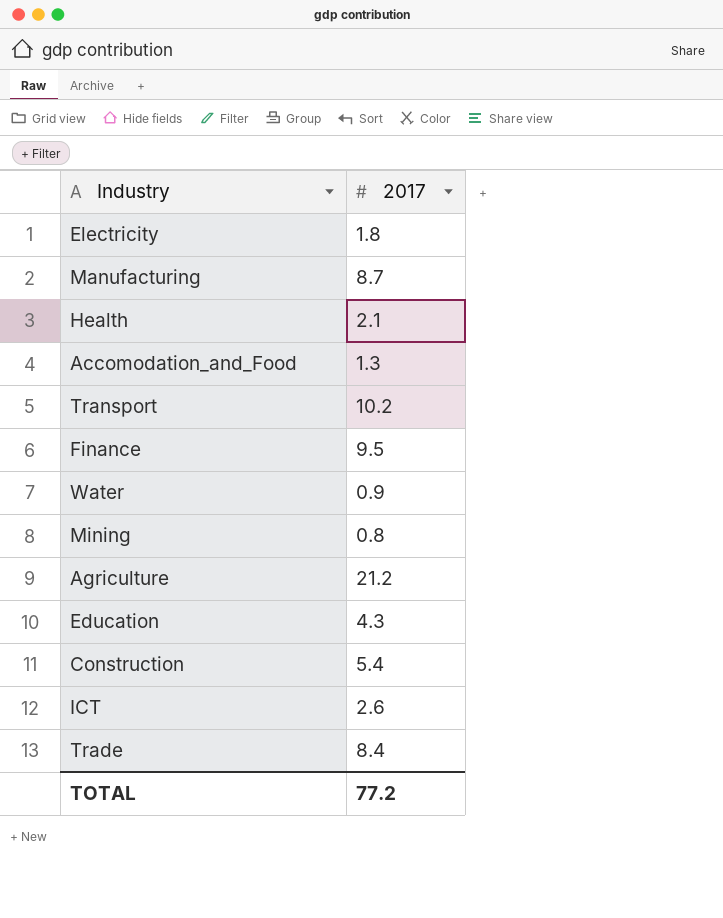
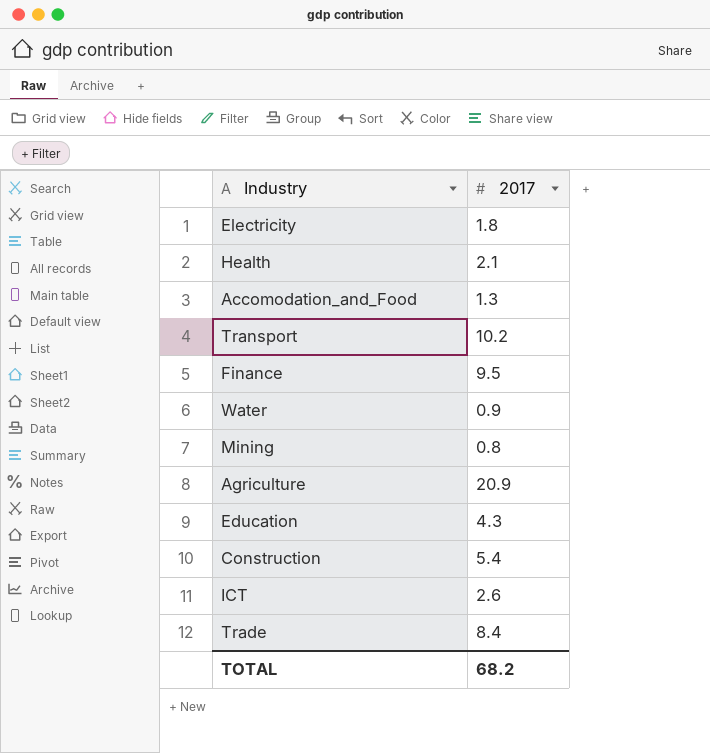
row Manufacturing: 8.7 -> none
Agriculture | 2017: 21.2 -> 20.9
TOTAL | 2017: 77.2 -> 68.2

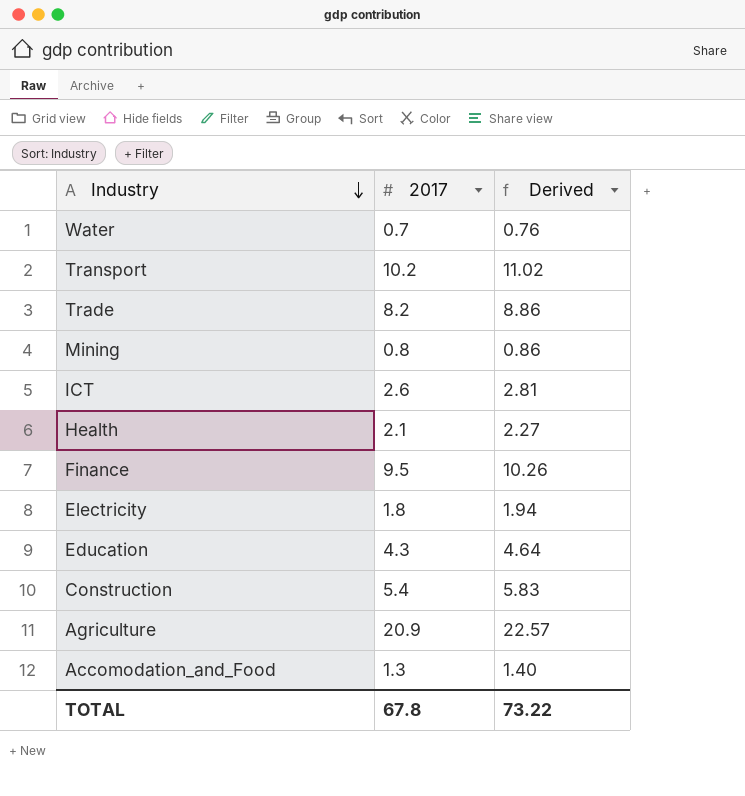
row order: none -> Industry descending
column Derived | formula: none -> [2017] * 1.08
Water | 2017: 0.9 -> 0.7
Trade | 2017: 8.4 -> 8.2
TOTAL | 2017: 68.2 -> 67.8

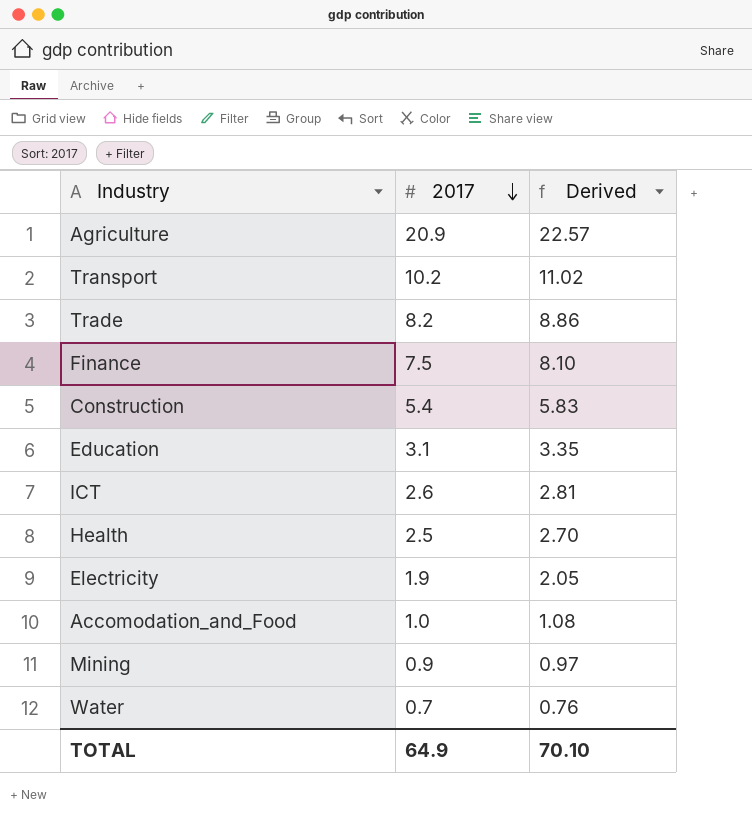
row order: Industry descending -> 2017 descending
Finance | 2017: 9.5 -> 7.5
Finance | Derived: 10.26 -> 8.10
Education | 2017: 4.3 -> 3.1
Education | Derived: 4.64 -> 3.35
Health | 2017: 2.1 -> 2.5
Health | Derived: 2.27 -> 2.70
Electricity | 2017: 1.8 -> 1.9
Electricity | Derived: 1.94 -> 2.05
Accomodation_and_Food | 2017: 1.3 -> 1.0
Accomodation_and_Food | Derived: 1.40 -> 1.08
Mining | 2017: 0.8 -> 0.9
Mining | Derived: 0.86 -> 0.97
TOTAL | 2017: 67.8 -> 64.9
TOTAL | Derived: 73.22 -> 70.10

